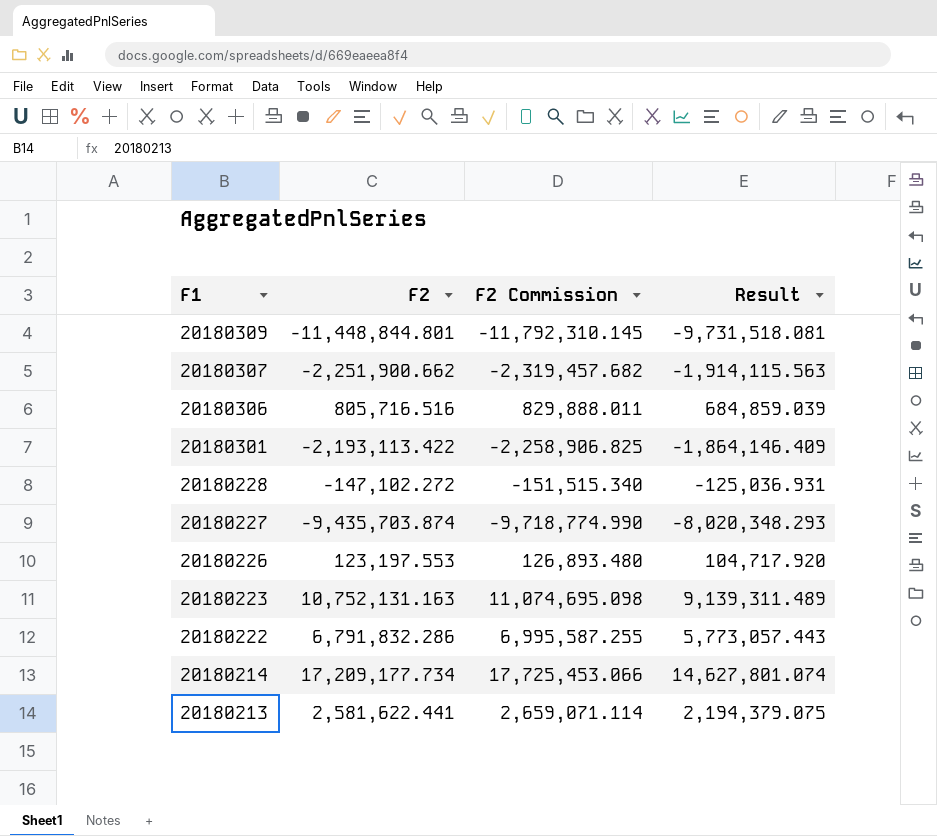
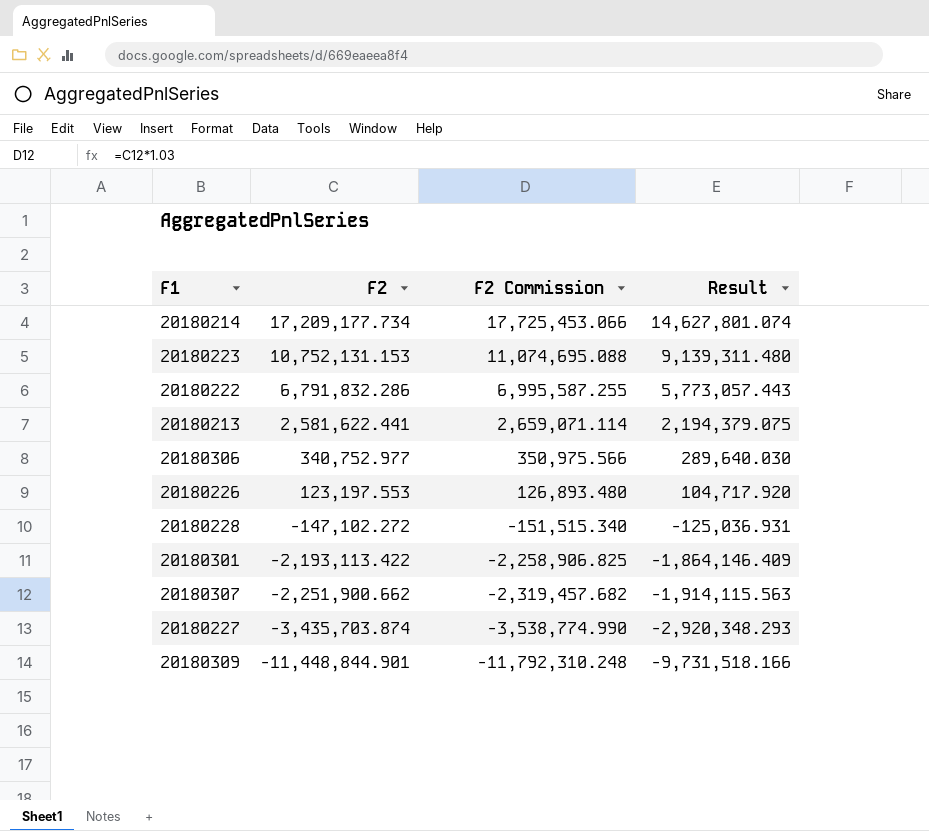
row order: F1 descending -> F2 descending
20180223 | F2: 10,752,131.163 -> 10,752,131.153
20180223 | F2 Commission: 11,074,695.098 -> 11,074,695.088
20180223 | Result: 9,139,311.489 -> 9,139,311.480
20180306 | F2: 805,716.516 -> 340,752.977
20180306 | F2 Commission: 829,888.011 -> 350,975.566
20180306 | Result: 684,859.039 -> 289,640.030
20180227 | F2: -9,435,703.874 -> -3,435,703.874
20180227 | F2 Commission: -9,718,774.990 -> -3,538,774.990
20180227 | Result: -8,020,348.293 -> -2,920,348.293
20180309 | F2: -11,448,844.801 -> -11,448,844.901
20180309 | F2 Commission: -11,792,310.145 -> -11,792,310.248
20180309 | Result: -9,731,518.081 -> -9,731,518.166

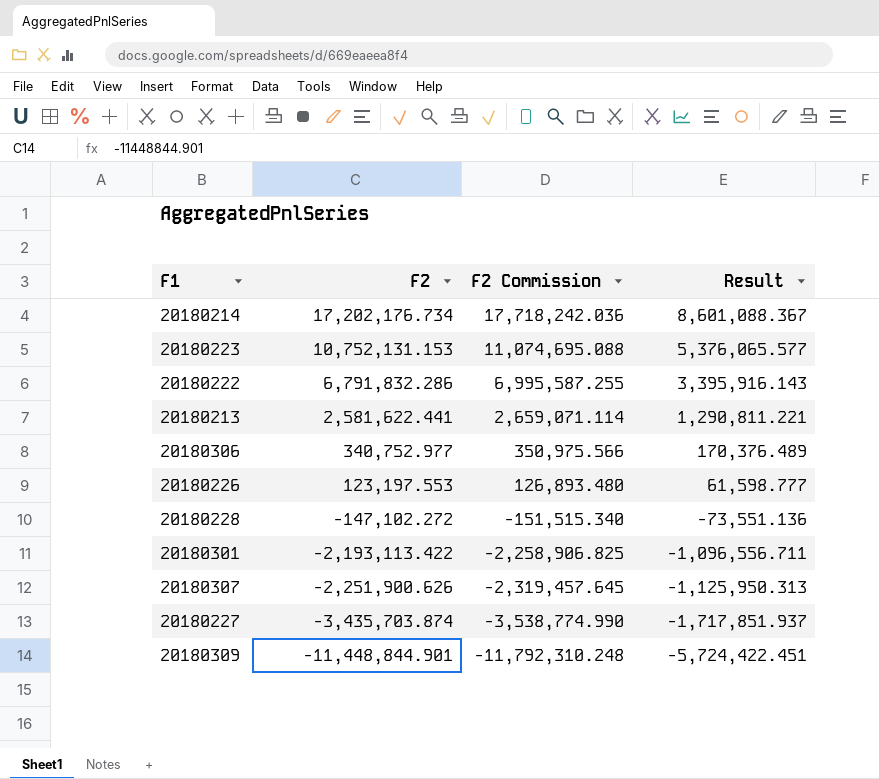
column Result | formula: [F2] * 0.85 -> [F2] * 0.5
20180214 | F2: 17,209,177.734 -> 17,202,176.734
20180214 | F2 Commission: 17,725,453.066 -> 17,718,242.036
20180307 | F2: -2,251,900.662 -> -2,251,900.626
20180307 | F2 Commission: -2,319,457.682 -> -2,319,457.645

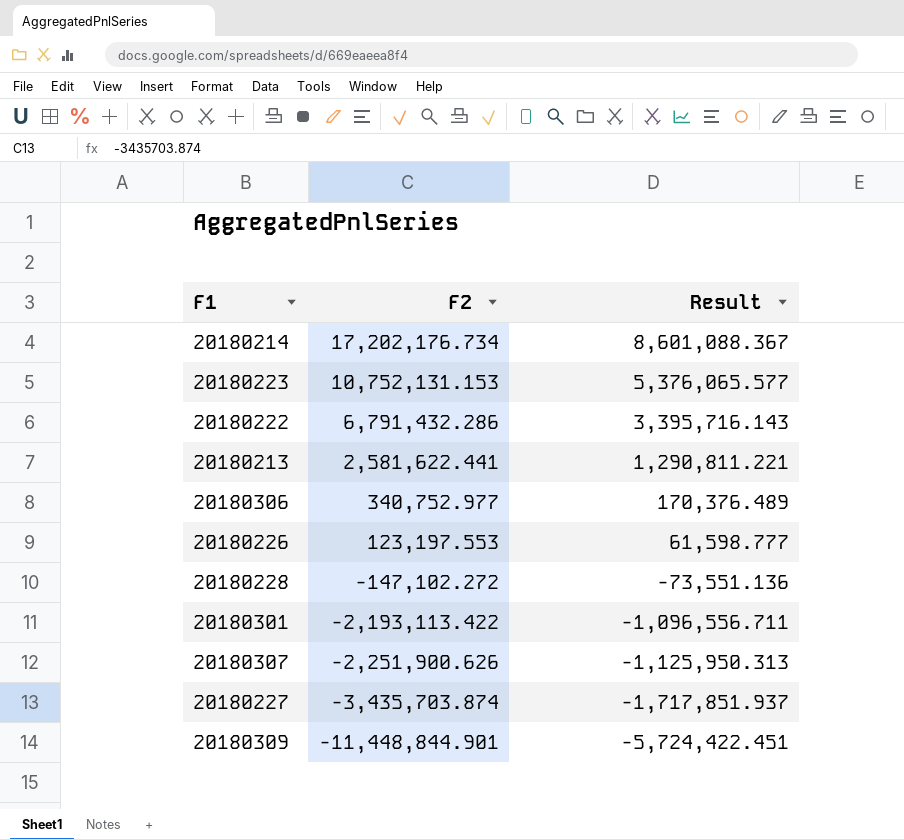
column F2 Commission | formula: [F2] * 1.03 -> none
20180222 | F2: 6,791,832.286 -> 6,791,432.286
20180222 | Result: 3,395,916.143 -> 3,395,716.143

